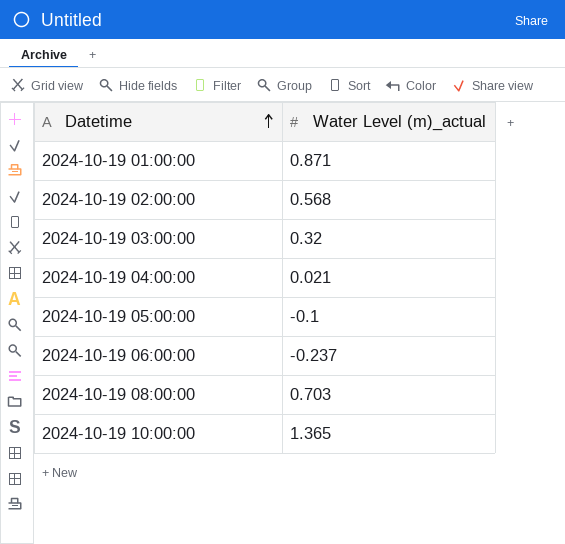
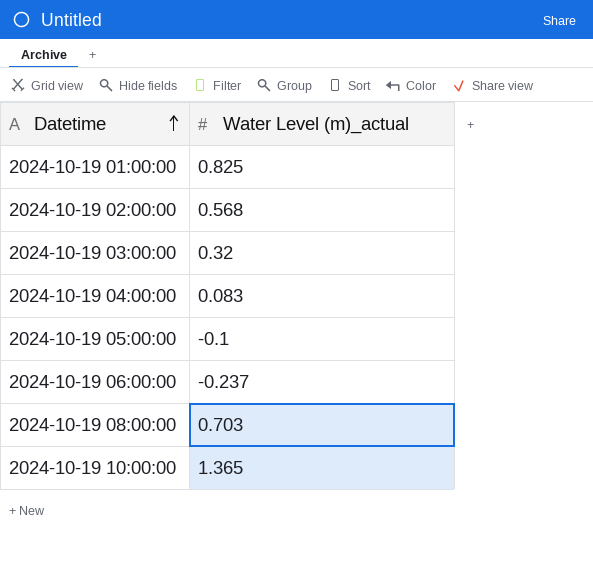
2024-10-19 01:00:00 | Water Level (m)_actual: 0.871 -> 0.825
2024-10-19 04:00:00 | Water Level (m)_actual: 0.021 -> 0.083

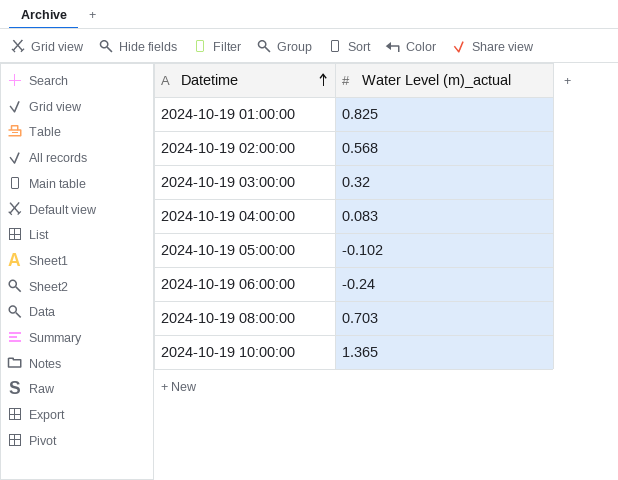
2024-10-19 05:00:00 | Water Level (m)_actual: -0.1 -> -0.102
2024-10-19 06:00:00 | Water Level (m)_actual: -0.237 -> -0.24

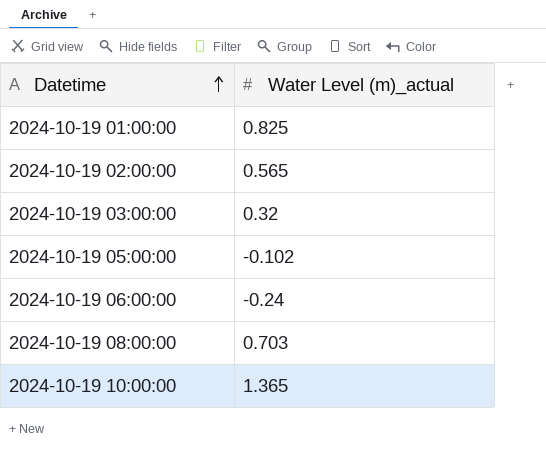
row 2024-10-19 04:00:00: 0.083 -> none
2024-10-19 02:00:00 | Water Level (m)_actual: 0.568 -> 0.565

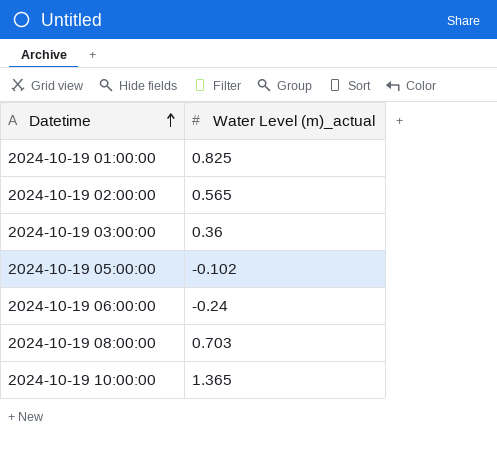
2024-10-19 03:00:00 | Water Level (m)_actual: 0.32 -> 0.36

